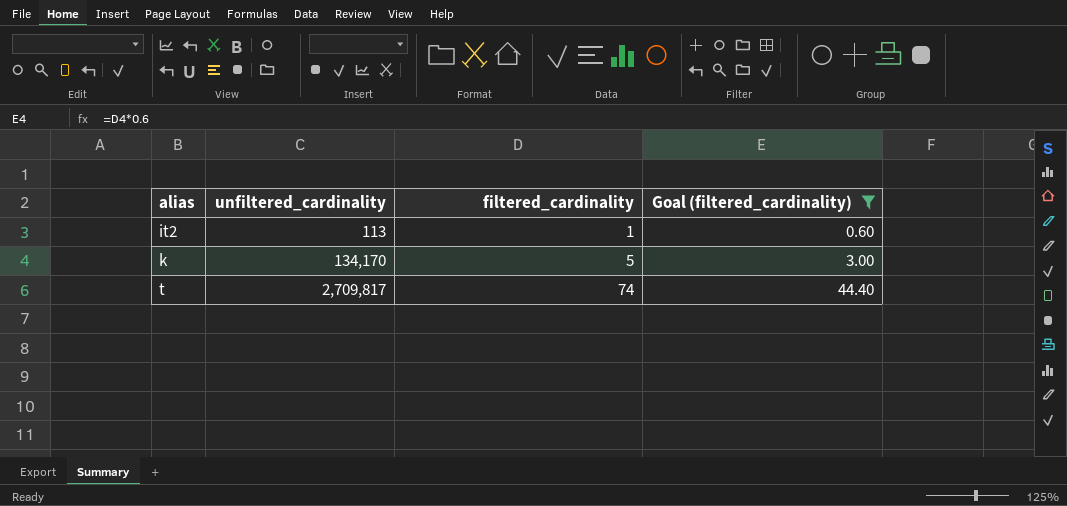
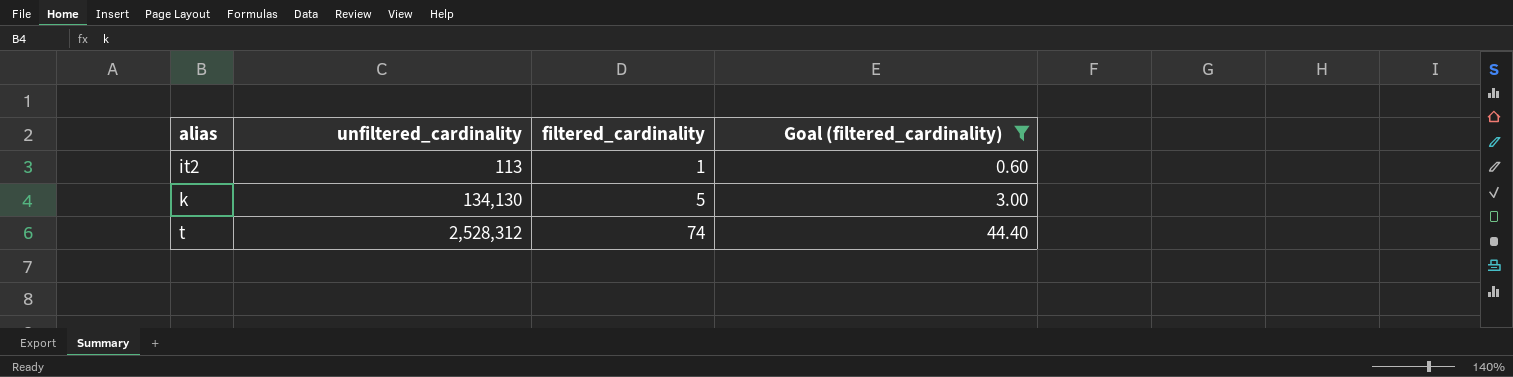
k | unfiltered_cardinality: 134,170 -> 134,130
t | unfiltered_cardinality: 2,709,817 -> 2,528,312

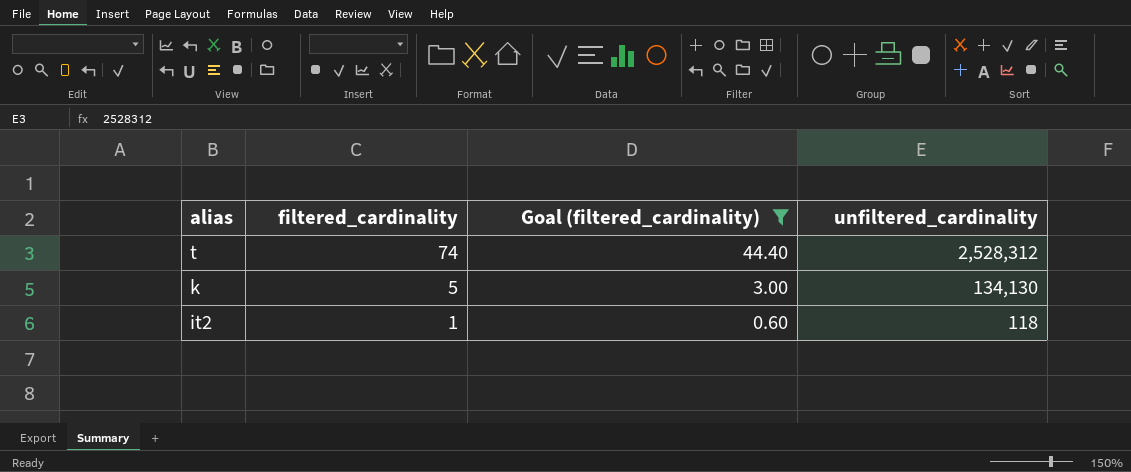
row order: alias ascending -> alias descending
column unfiltered_cardinality | position: 2 -> 4
it2 | unfiltered_cardinality: 113 -> 118

